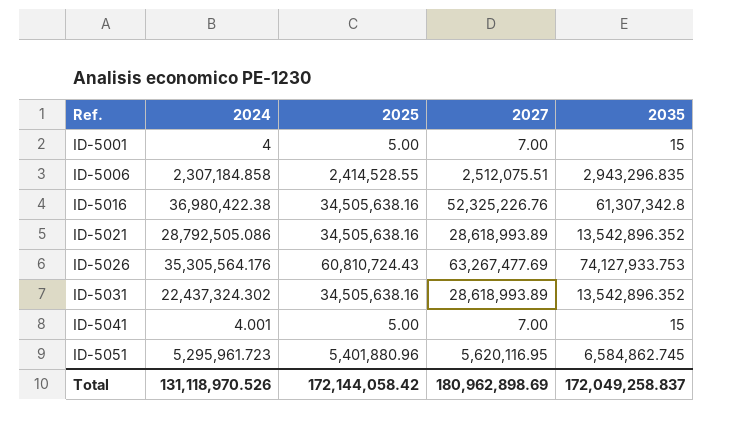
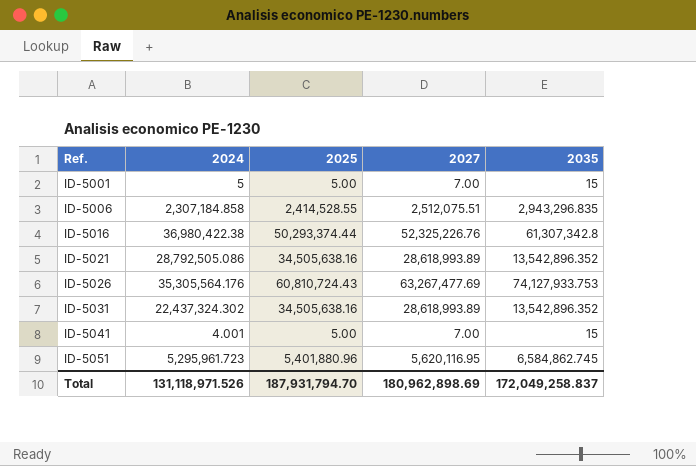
ID-5001 | 2024: 4 -> 5
ID-5016 | 2025: 34,505,638.16 -> 50,293,374.44
Total | 2024: 131,118,970.526 -> 131,118,971.526
Total | 2025: 172,144,058.42 -> 187,931,794.70

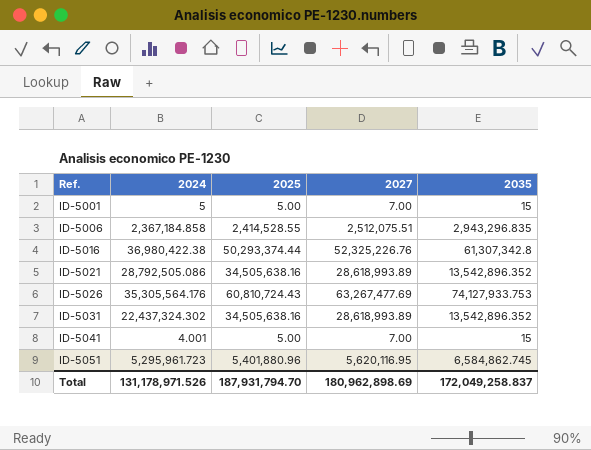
ID-5006 | 2024: 2,307,184.858 -> 2,367,184.858
Total | 2024: 131,118,971.526 -> 131,178,971.526

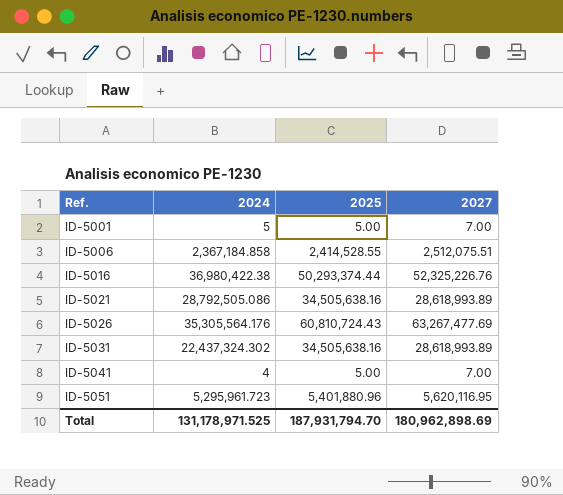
column 2035 | position: 5 -> none
ID-5041 | 2024: 4.001 -> 4
Total | 2024: 131,178,971.526 -> 131,178,971.525

